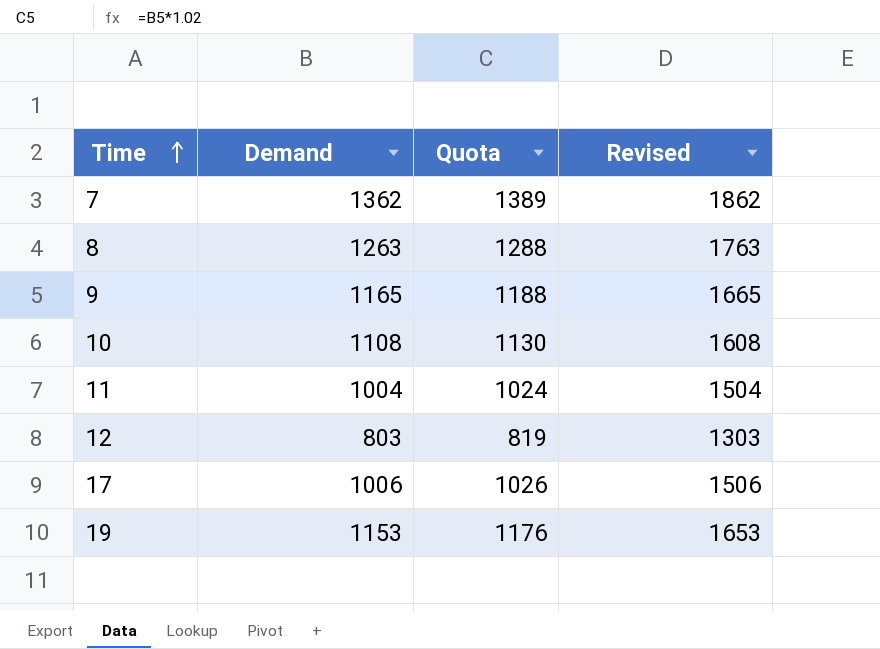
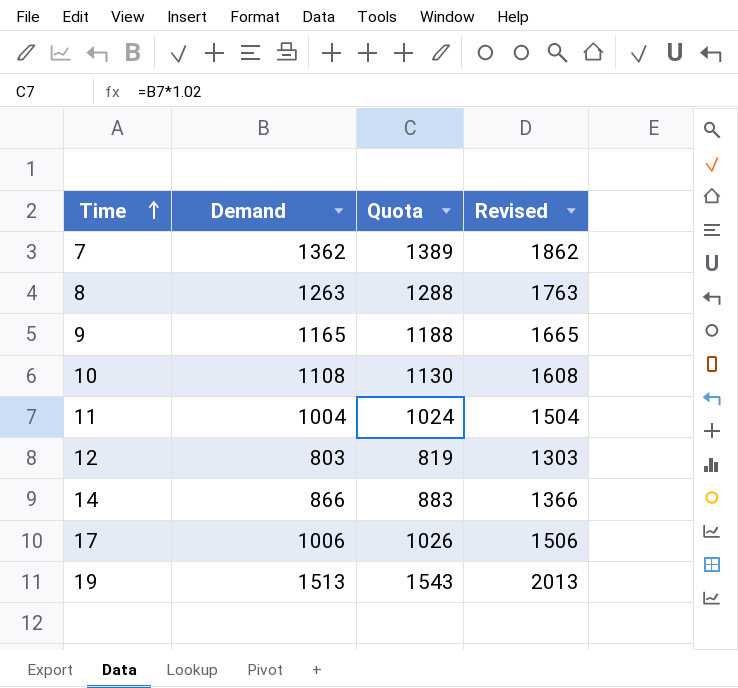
row 14: none -> 866 | 883 | 1366
19 | Demand: 1153 -> 1513
19 | Quota: 1176 -> 1543
19 | Revised: 1653 -> 2013

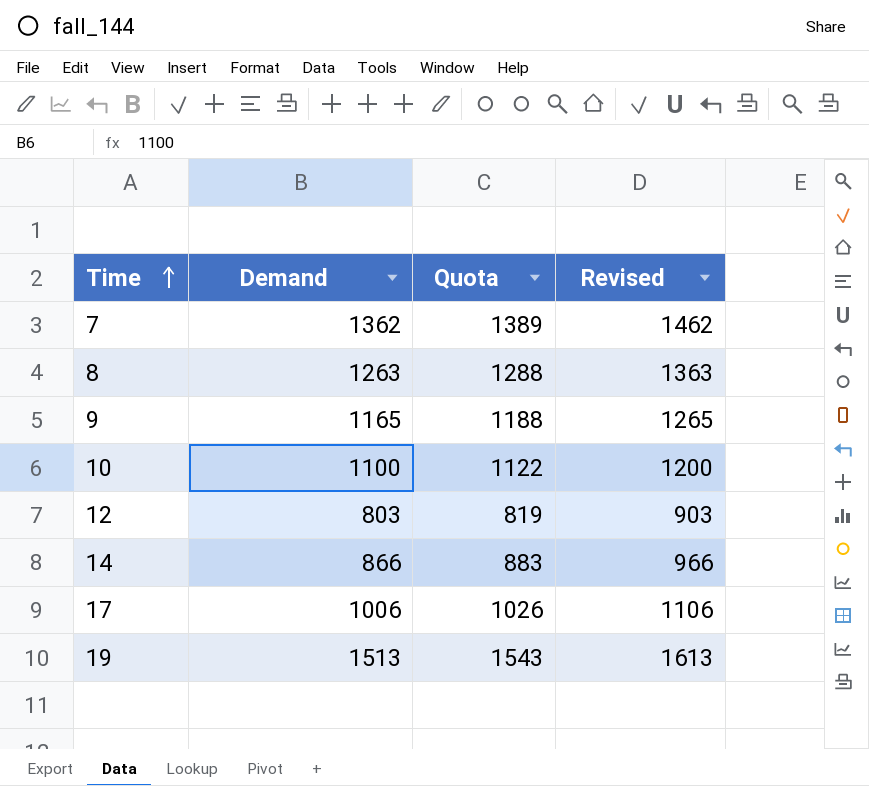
column Revised | formula: [Demand] + 500 -> [Demand] + 100
row 11: 1004 | 1024 | 1504 -> none
10 | Demand: 1108 -> 1100
10 | Quota: 1130 -> 1122

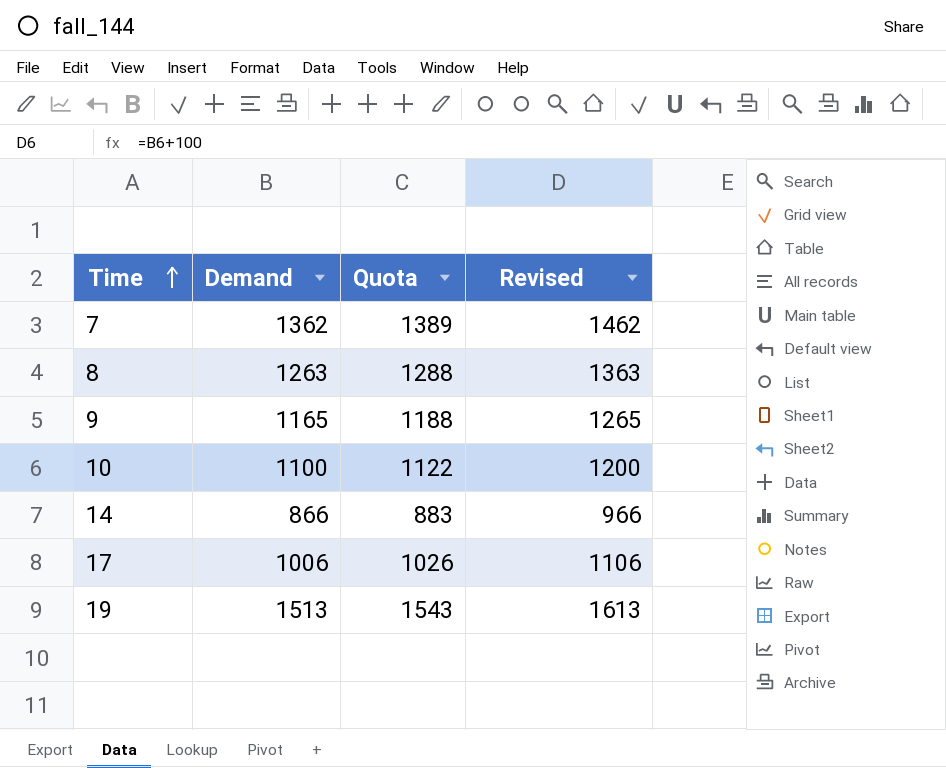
row 12: 803 | 819 | 903 -> none

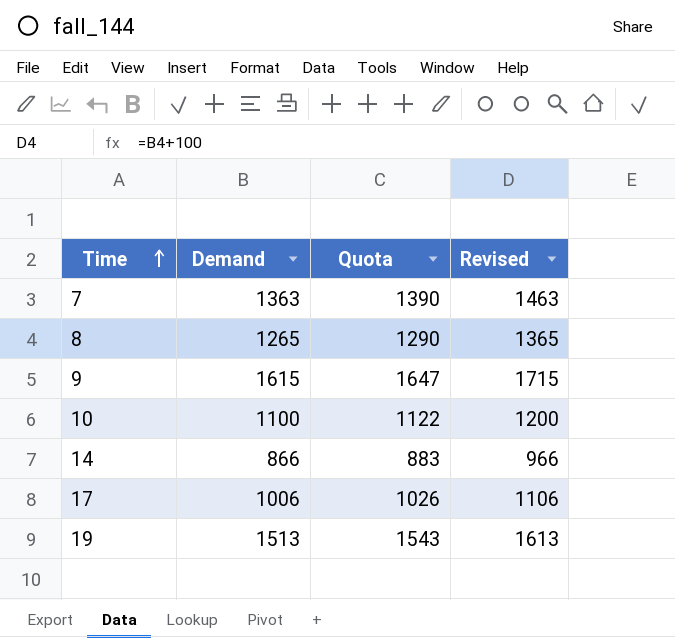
7 | Demand: 1362 -> 1363
7 | Quota: 1389 -> 1390
7 | Revised: 1462 -> 1463
8 | Demand: 1263 -> 1265
8 | Quota: 1288 -> 1290
8 | Revised: 1363 -> 1365
9 | Demand: 1165 -> 1615
9 | Quota: 1188 -> 1647
9 | Revised: 1265 -> 1715

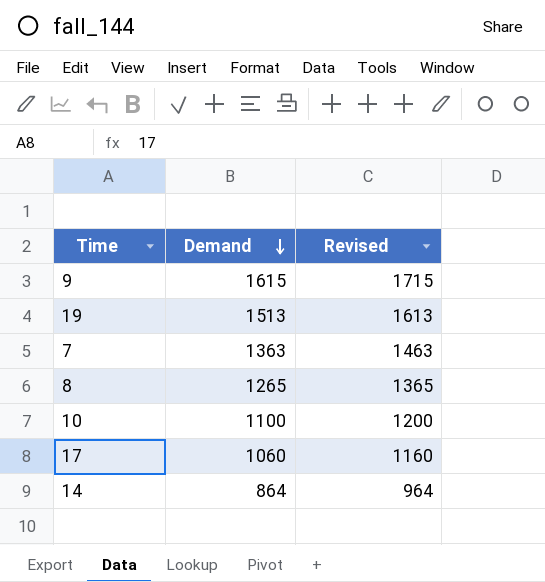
row order: Time ascending -> Demand descending
column Quota | formula: [Demand] * 1.02 -> none
17 | Demand: 1006 -> 1060
17 | Revised: 1106 -> 1160
14 | Demand: 866 -> 864
14 | Revised: 966 -> 964

